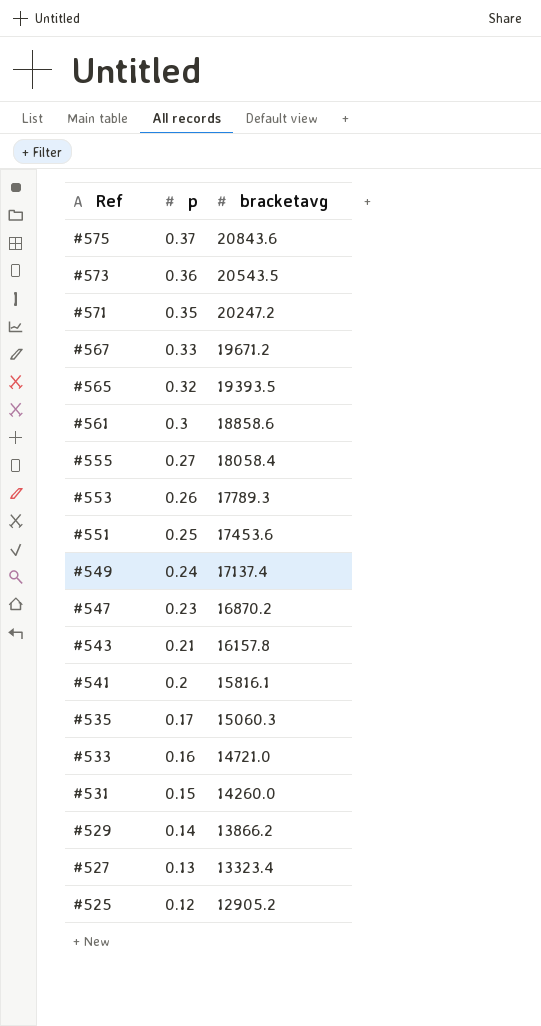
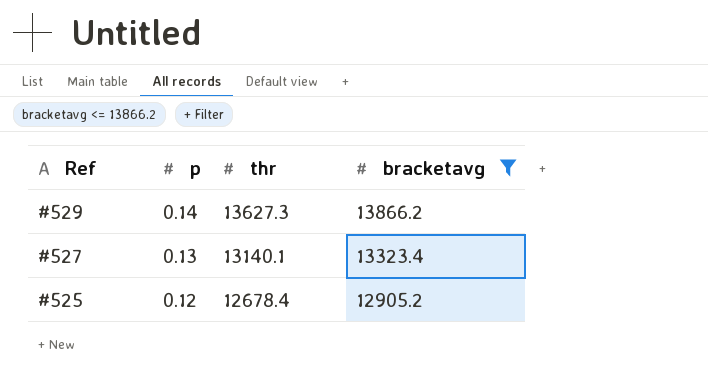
filter: none -> bracketavg <= 13866.2
column thr | position: none -> 3

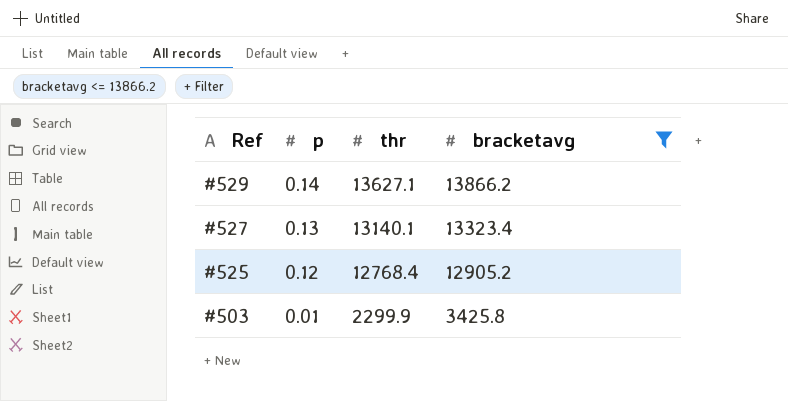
#529 | thr: 13627.3 -> 13627.1
#525 | thr: 12678.4 -> 12768.4
row #503: none -> 0.01 | 2299.9 | 3425.8

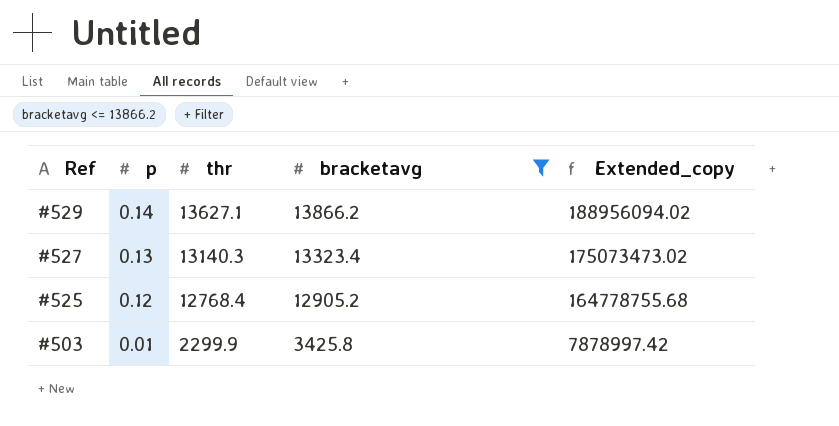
column Extended_copy | formula: none -> [thr] * [bracketavg]
#527 | thr: 13140.1 -> 13140.3

